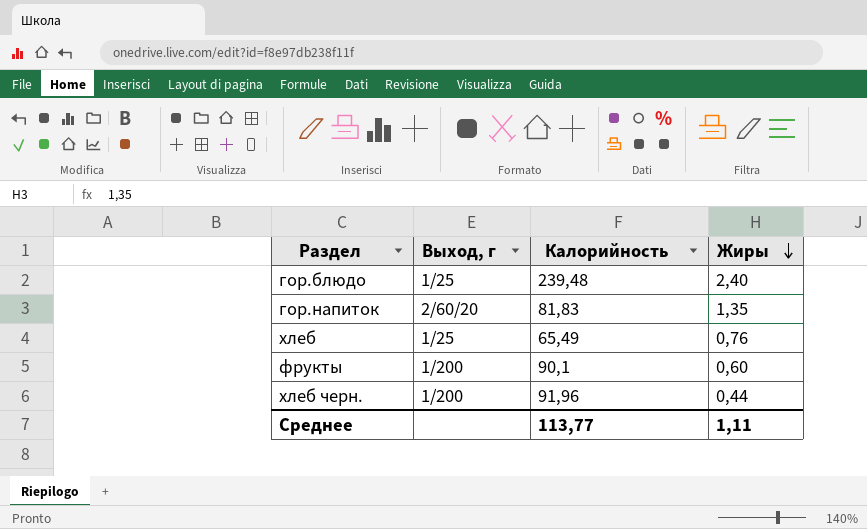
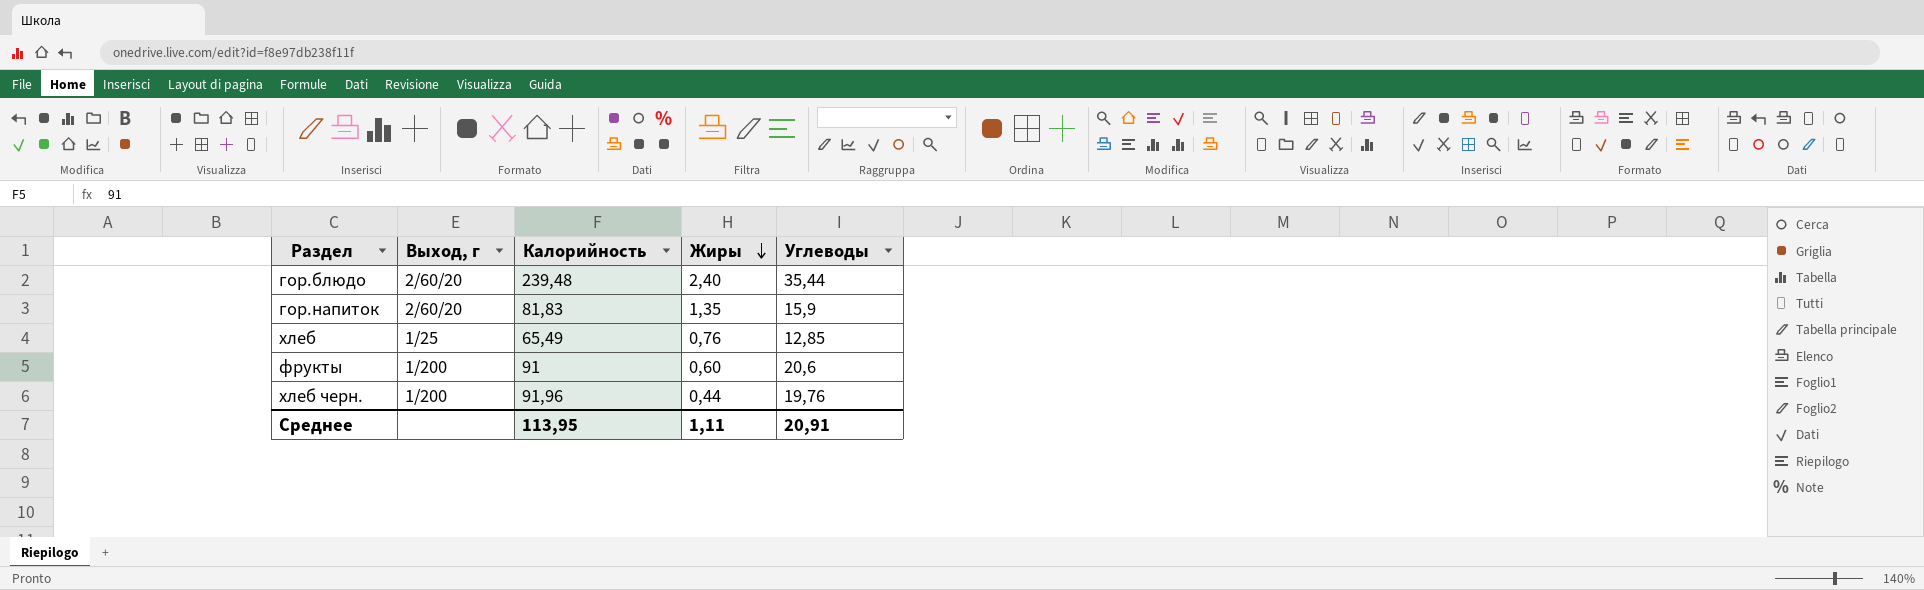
column Углеводы | position: none -> 5
гор.блюдо | Выход, г: 1/25 -> 2/60/20
фрукты | Калорийность: 90,1 -> 91
Среднее | Калорийность: 113,77 -> 113,95

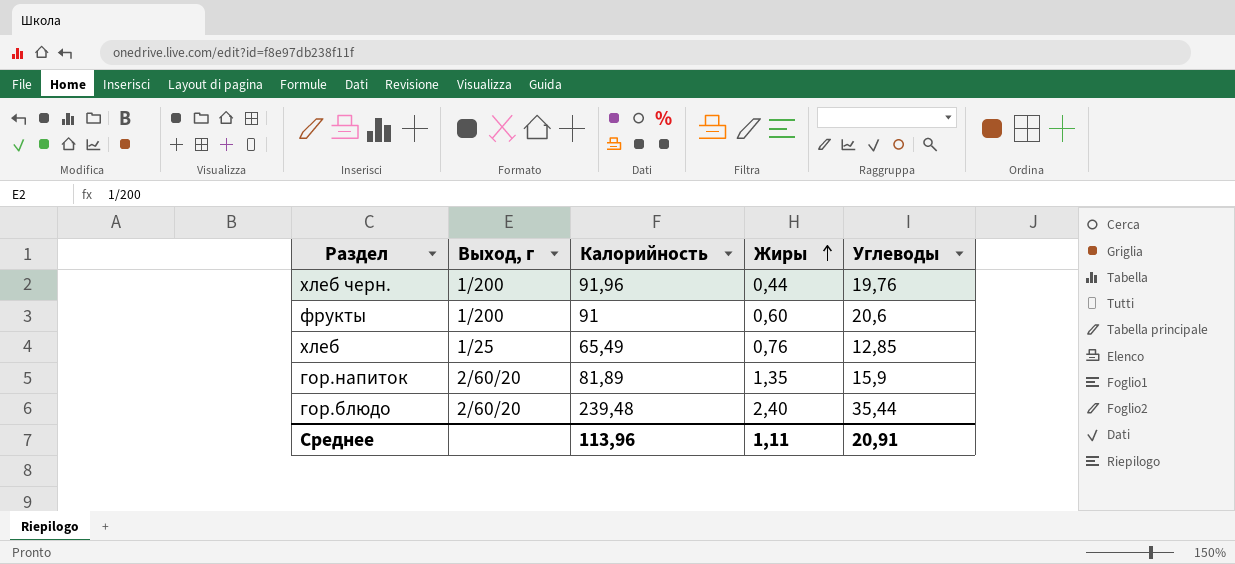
row order: Жиры descending -> Жиры ascending
гор.напиток | Калорийность: 81,83 -> 81,89
Среднее | Калорийность: 113,95 -> 113,96

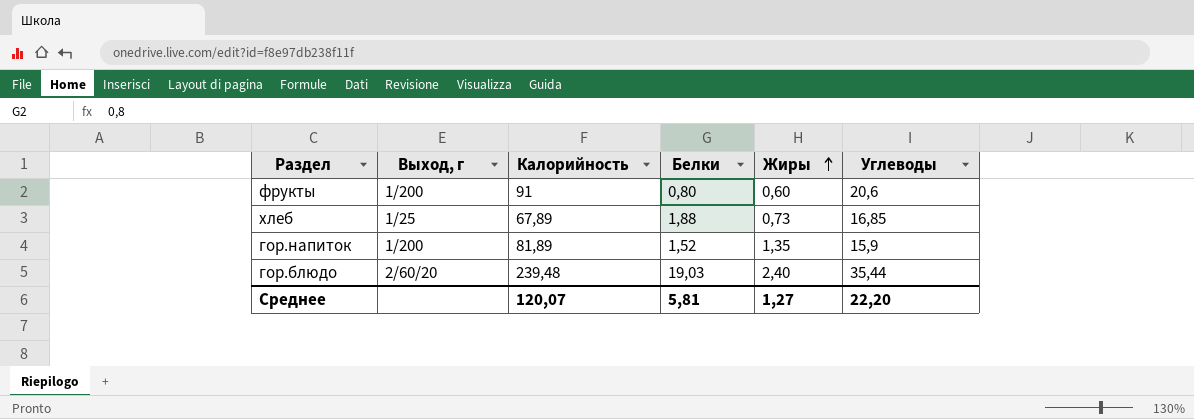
column Белки | position: none -> 4
row хлеб черн.: 1/200 | 91,96 | 0,44 | 19,76 -> none
хлеб | Калорийность: 65,49 -> 67,89
хлеб | Жиры: 0,76 -> 0,73
хлеб | Углеводы: 12,85 -> 16,85
гор.напиток | Выход, г: 2/60/20 -> 1/200
Среднее | Калорийность: 113,96 -> 120,07
Среднее | Жиры: 1,11 -> 1,27
Среднее | Углеводы: 20,91 -> 22,20

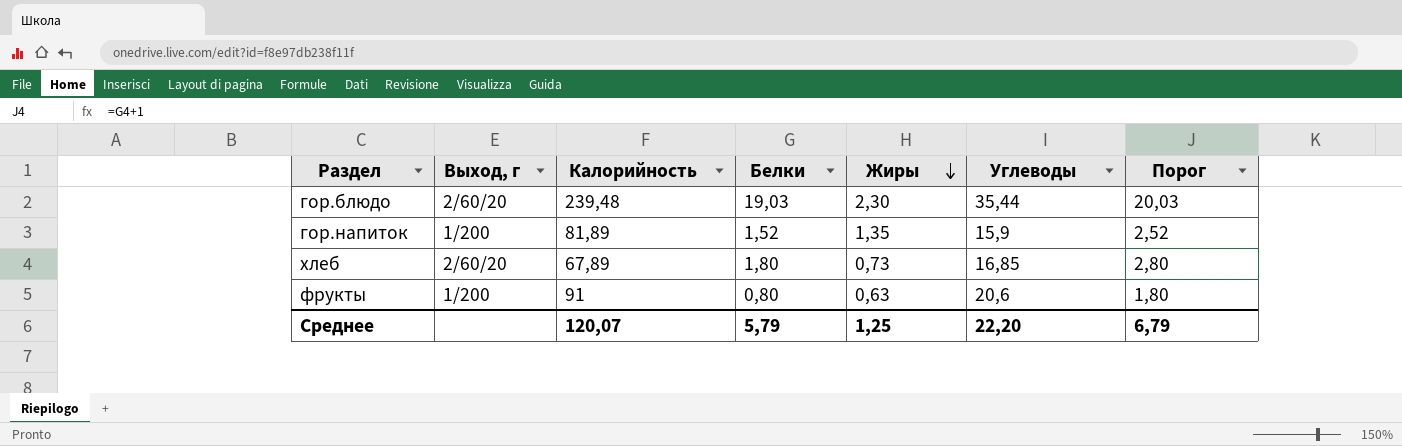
row order: Жиры ascending -> Жиры descending
column Порог | formula: none -> [Белки] + 1
гор.блюдо | Жиры: 2,40 -> 2,30
хлеб | Выход, г: 1/25 -> 2/60/20
хлеб | Белки: 1,88 -> 1,80
фрукты | Жиры: 0,60 -> 0,63
Среднее | Белки: 5,81 -> 5,79
Среднее | Жиры: 1,27 -> 1,25

